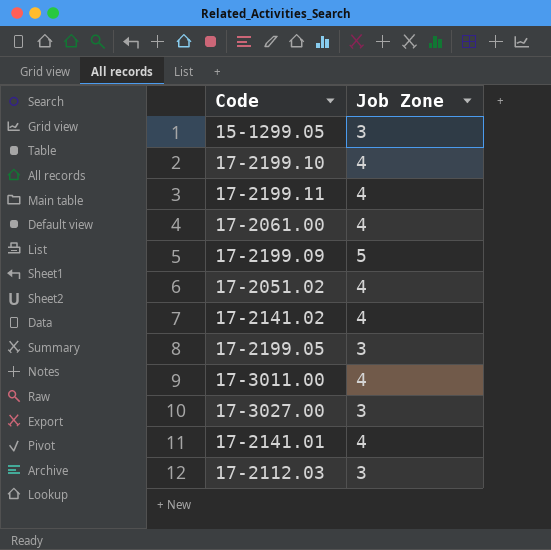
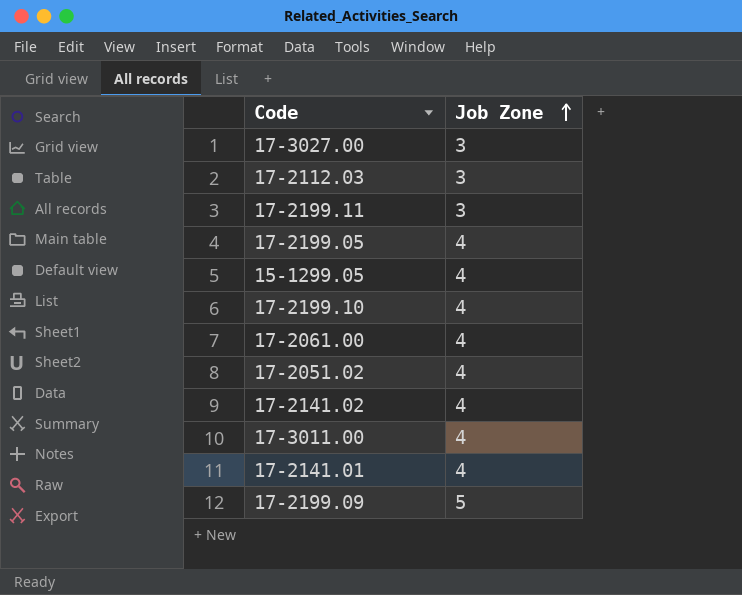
row order: none -> Job Zone ascending
17-2199.11 | Job Zone: 4 -> 3
17-2199.05 | Job Zone: 3 -> 4
15-1299.05 | Job Zone: 3 -> 4

